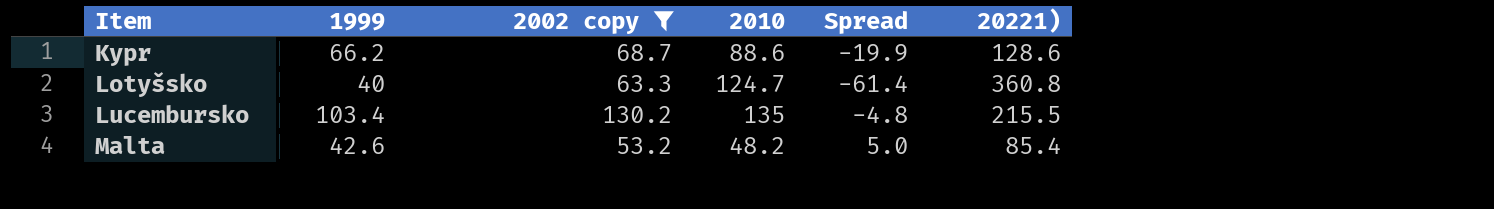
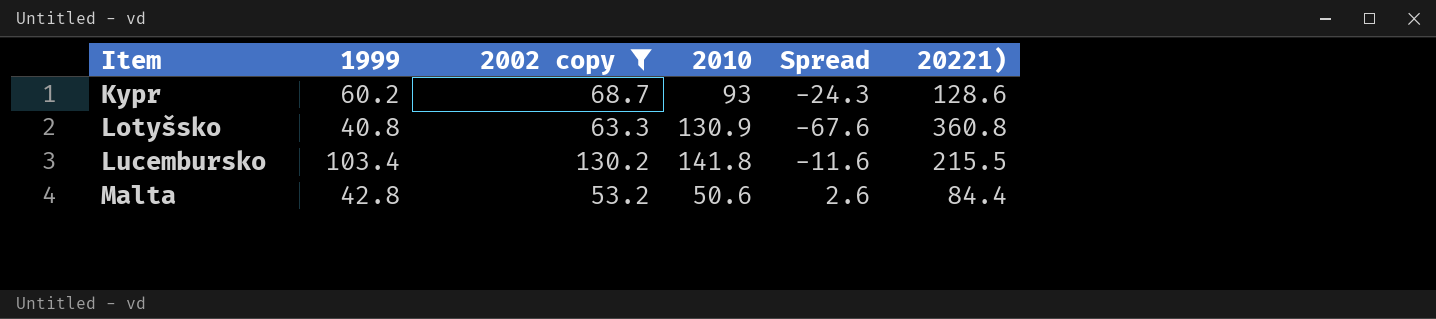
Kypr | 1999: 66.2 -> 60.2
Kypr | 2010: 88.6 -> 93
Kypr | Spread: -19.9 -> -24.3
Lotyšsko | 1999: 40 -> 40.8
Lotyšsko | 2010: 124.7 -> 130.9
Lotyšsko | Spread: -61.4 -> -67.6
Lucembursko | 2010: 135 -> 141.8
Lucembursko | Spread: -4.8 -> -11.6
Malta | 1999: 42.6 -> 42.8
Malta | 2010: 48.2 -> 50.6
Malta | Spread: 5.0 -> 2.6
Malta | 20221): 85.4 -> 84.4

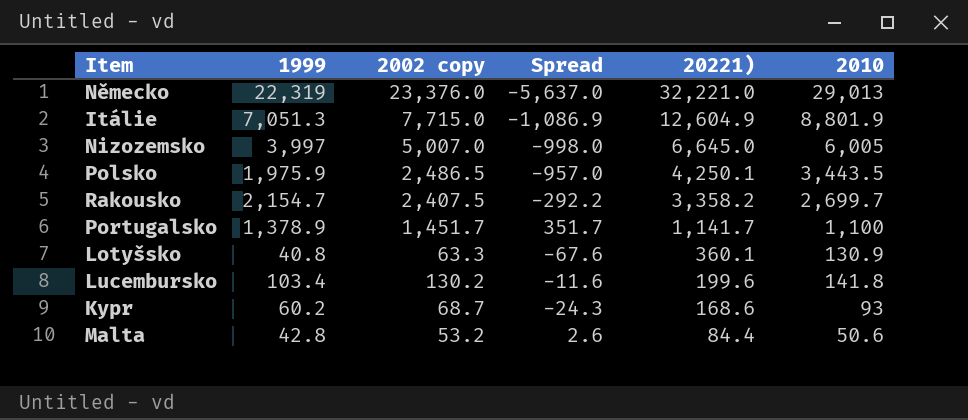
filter: 2002 copy <= 130.2 -> none
row order: Item ascending -> 20221) descending
column 2010 | position: 4 -> 6
Lotyšsko | 20221): 360.8 -> 360.1
Lucembursko | 20221): 215.5 -> 199.6
Kypr | 20221): 128.6 -> 168.6

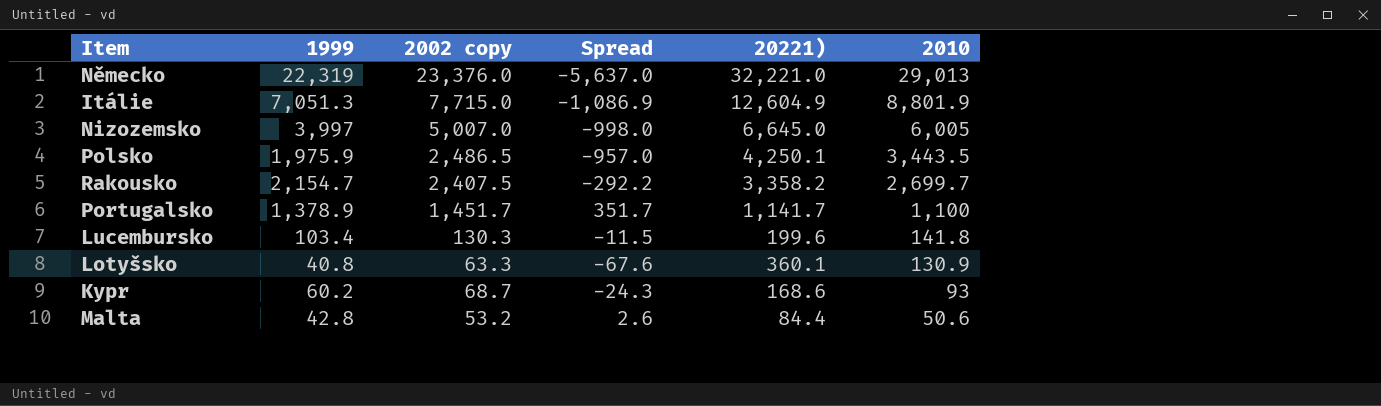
row order: 20221) descending -> 2010 descending
Lucembursko | 2002 copy: 130.2 -> 130.3
Lucembursko | Spread: -11.6 -> -11.5

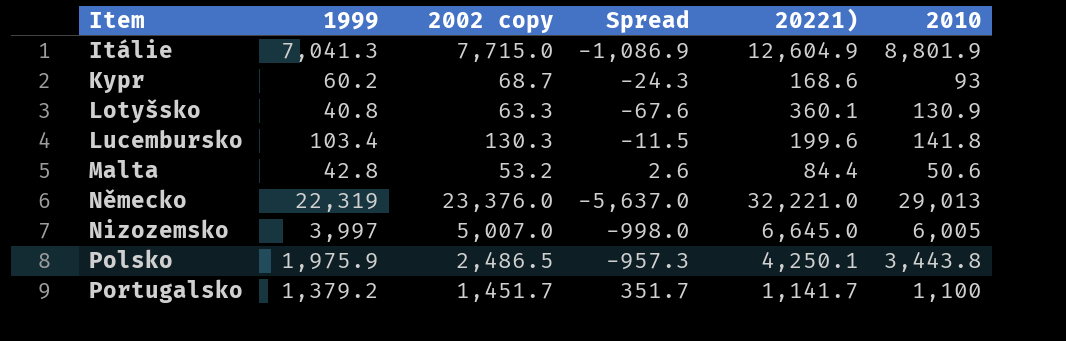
row order: 2010 descending -> Item ascending
row Rakousko: 2,154.7 | 2,407.5 | -292.2 | 3,358.2 | 2,699.7 -> none
Itálie | 1999: 7,051.3 -> 7,041.3
Polsko | Spread: -957.0 -> -957.3
Polsko | 2010: 3,443.5 -> 3,443.8
Portugalsko | 1999: 1,378.9 -> 1,379.2

